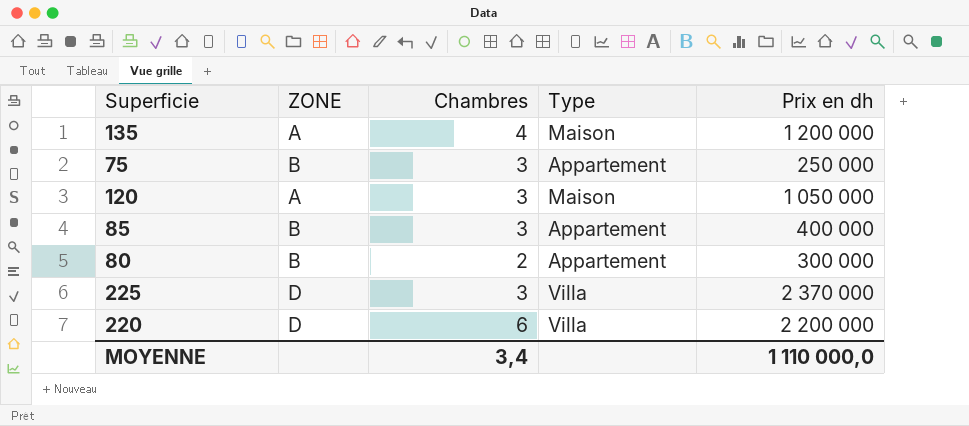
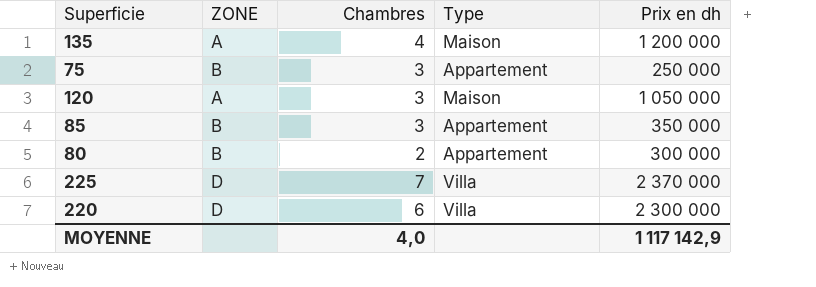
85 | Prix en dh: 400 000 -> 350 000
225 | Chambres: 3 -> 7
220 | Prix en dh: 2 200 000 -> 2 300 000
MOYENNE | Chambres: 3,4 -> 4,0
MOYENNE | Prix en dh: 1 110 000,0 -> 1 117 142,9

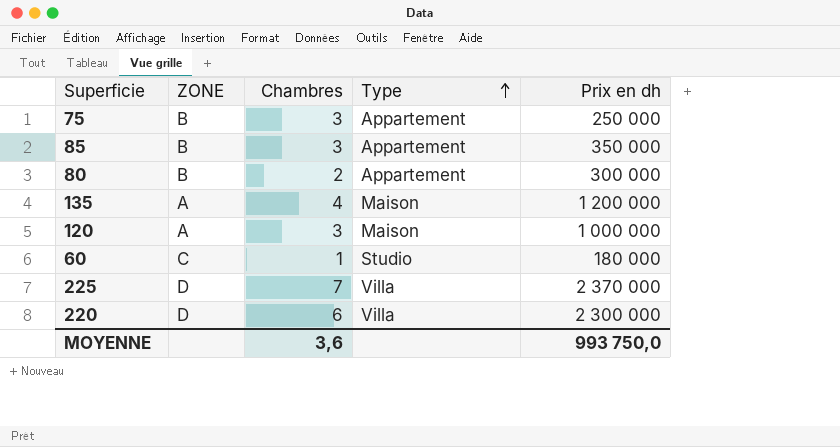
row order: none -> Type ascending
120 | Prix en dh: 1 050 000 -> 1 000 000
row 60: none -> C | 1 | Studio | 180 000
MOYENNE | Chambres: 4,0 -> 3,6
MOYENNE | Prix en dh: 1 117 142,9 -> 993 750,0

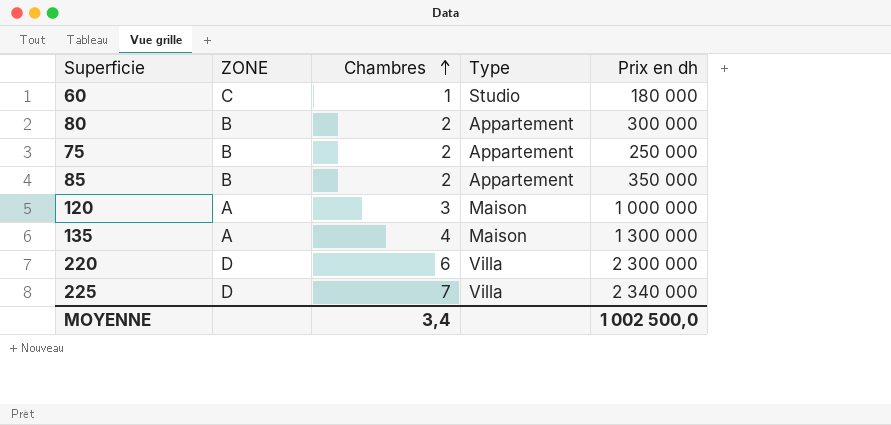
row order: Type ascending -> Chambres ascending
75 | Chambres: 3 -> 2
85 | Chambres: 3 -> 2
135 | Prix en dh: 1 200 000 -> 1 300 000
225 | Prix en dh: 2 370 000 -> 2 340 000
MOYENNE | Chambres: 3,6 -> 3,4
MOYENNE | Prix en dh: 993 750,0 -> 1 002 500,0

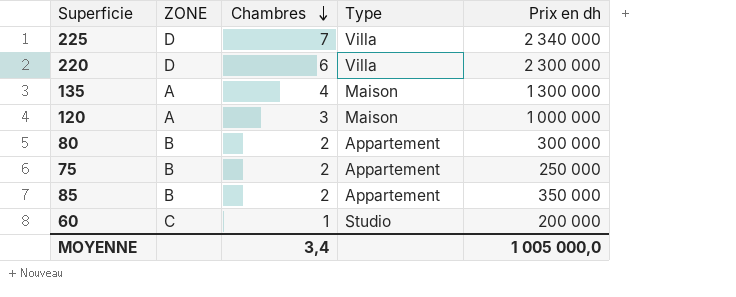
row order: Chambres ascending -> Chambres descending
60 | Prix en dh: 180 000 -> 200 000
MOYENNE | Prix en dh: 1 002 500,0 -> 1 005 000,0

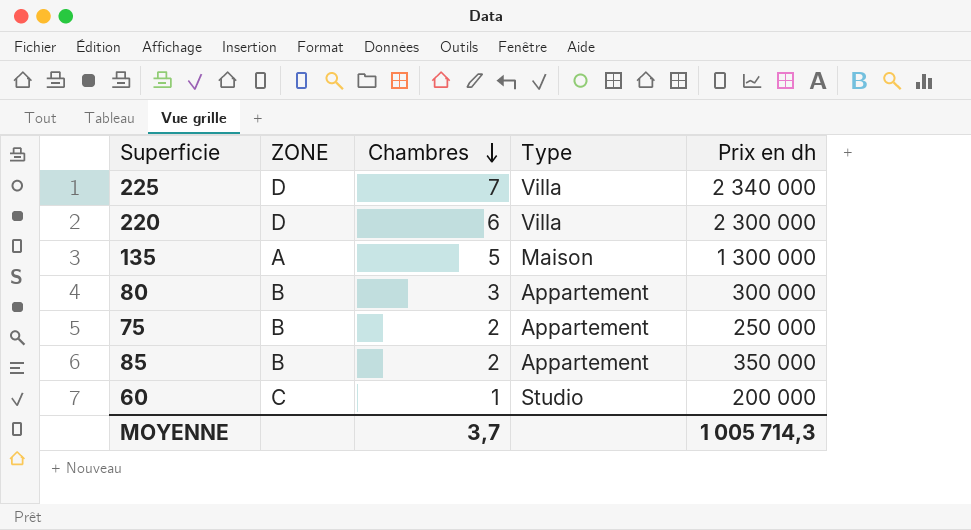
row 120: A | 3 | Maison | 1 000 000 -> none
135 | Chambres: 4 -> 5
80 | Chambres: 2 -> 3
MOYENNE | Chambres: 3,4 -> 3,7
MOYENNE | Prix en dh: 1 005 000,0 -> 1 005 714,3

